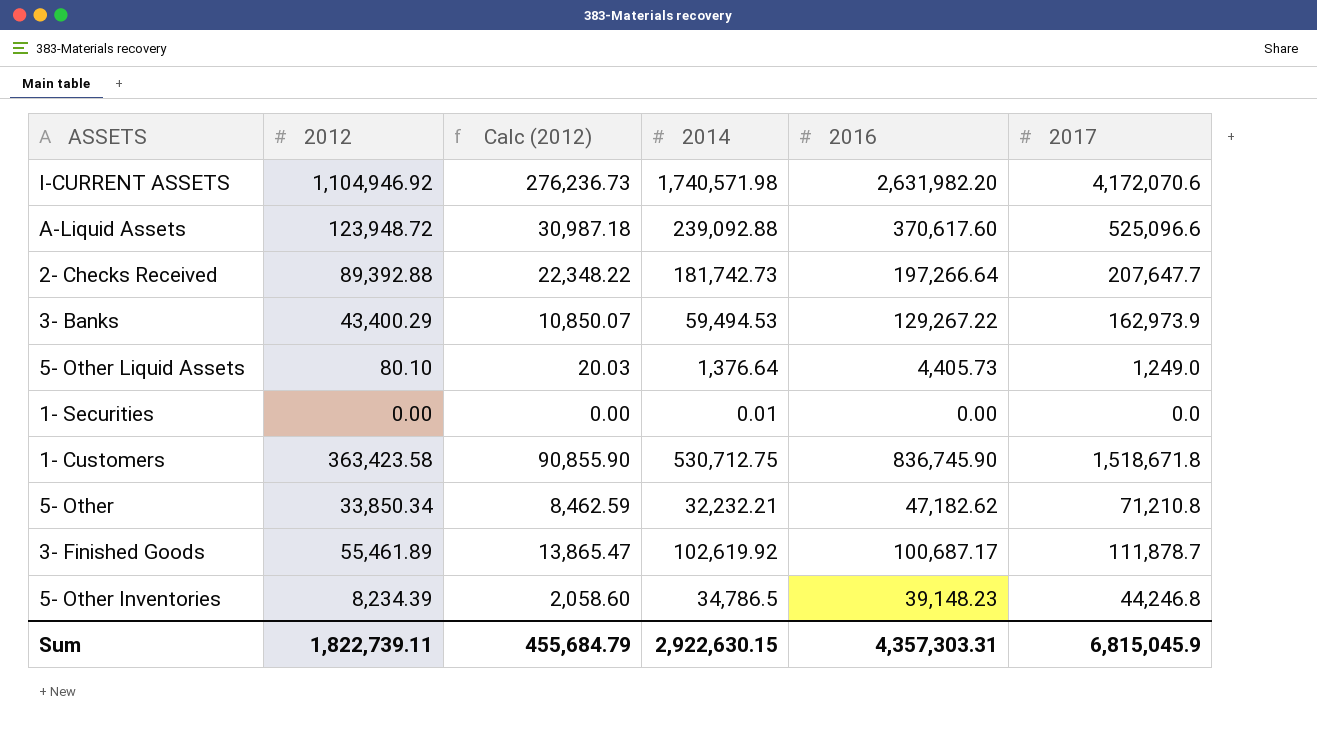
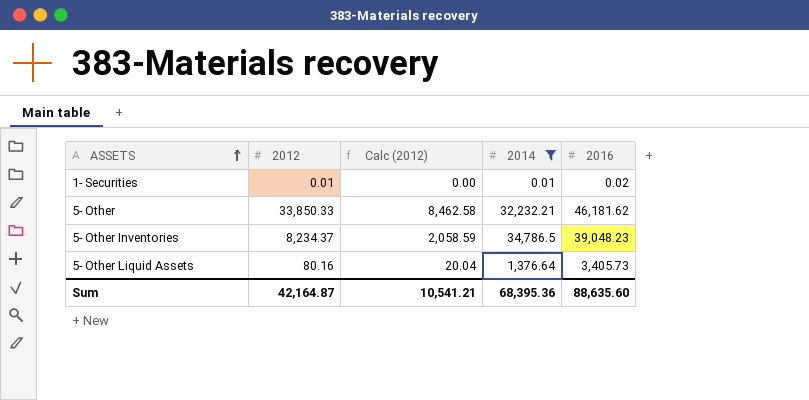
filter: none -> 2014 <= 34,786.5
row order: none -> ASSETS ascending
column 2017 | position: 6 -> none
1- Securities | 2012: 0.00 -> 0.01
1- Securities | 2016: 0.00 -> 0.02
5- Other | 2012: 33,850.34 -> 33,850.33
5- Other | Calc (2012): 8,462.59 -> 8,462.58
5- Other | 2016: 47,182.62 -> 46,181.62
5- Other Inventories | 2012: 8,234.39 -> 8,234.37
5- Other Inventories | Calc (2012): 2,058.60 -> 2,058.59
5- Other Inventories | 2016: 39,148.23 -> 39,048.23
5- Other Liquid Assets | 2012: 80.10 -> 80.16
5- Other Liquid Assets | Calc (2012): 20.03 -> 20.04
5- Other Liquid Assets | 2016: 4,405.73 -> 3,405.73
Sum | 2012: 1,822,739.11 -> 42,164.87
Sum | Calc (2012): 455,684.79 -> 10,541.21
Sum | 2014: 2,922,630.15 -> 68,395.36
Sum | 2016: 4,357,303.31 -> 88,635.60

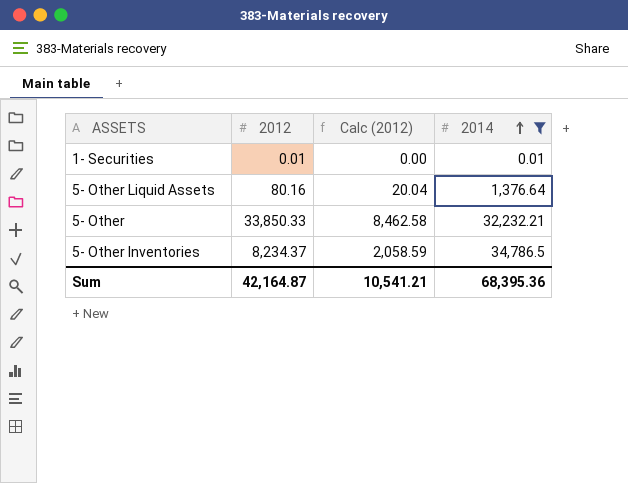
row order: ASSETS ascending -> 2014 ascending
column 2016 | position: 5 -> none

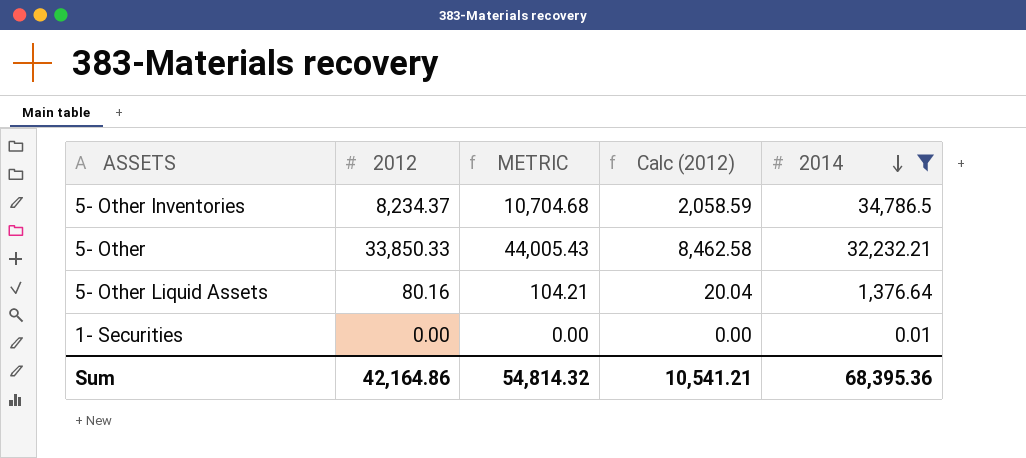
row order: 2014 ascending -> 2014 descending
column METRIC | formula: none -> [2012] * 1.3
1- Securities | 2012: 0.01 -> 0.00
Sum | 2012: 42,164.87 -> 42,164.86

